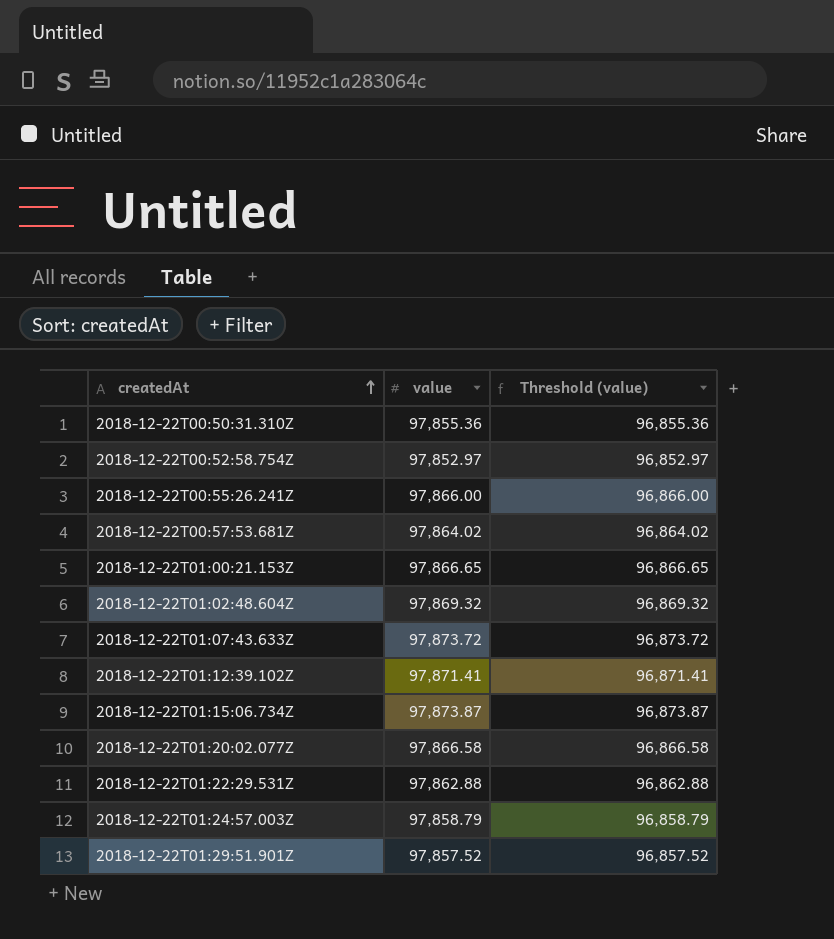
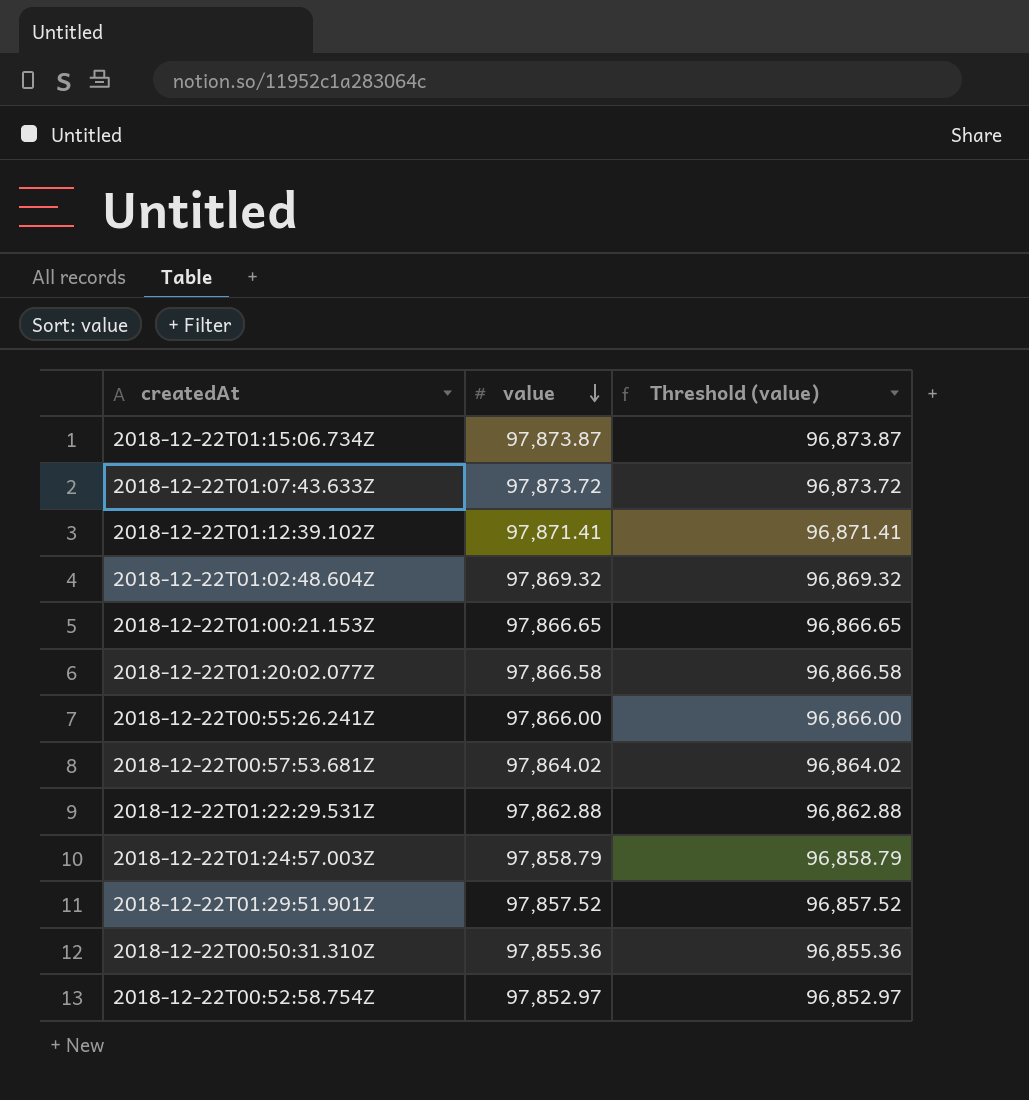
row order: createdAt ascending -> value descending

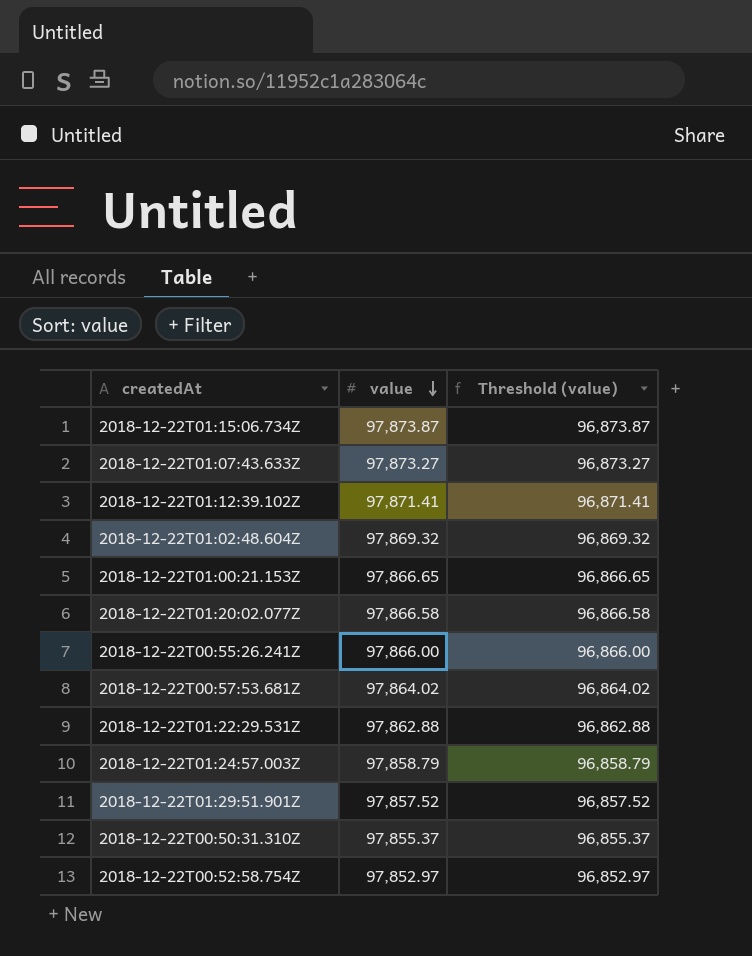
2018-12-22T01:07:43.633Z | value: 97,873.72 -> 97,873.27
2018-12-22T01:07:43.633Z | Threshold (value): 96,873.72 -> 96,873.27
2018-12-22T00:50:31.310Z | value: 97,855.36 -> 97,855.37
2018-12-22T00:50:31.310Z | Threshold (value): 96,855.36 -> 96,855.37

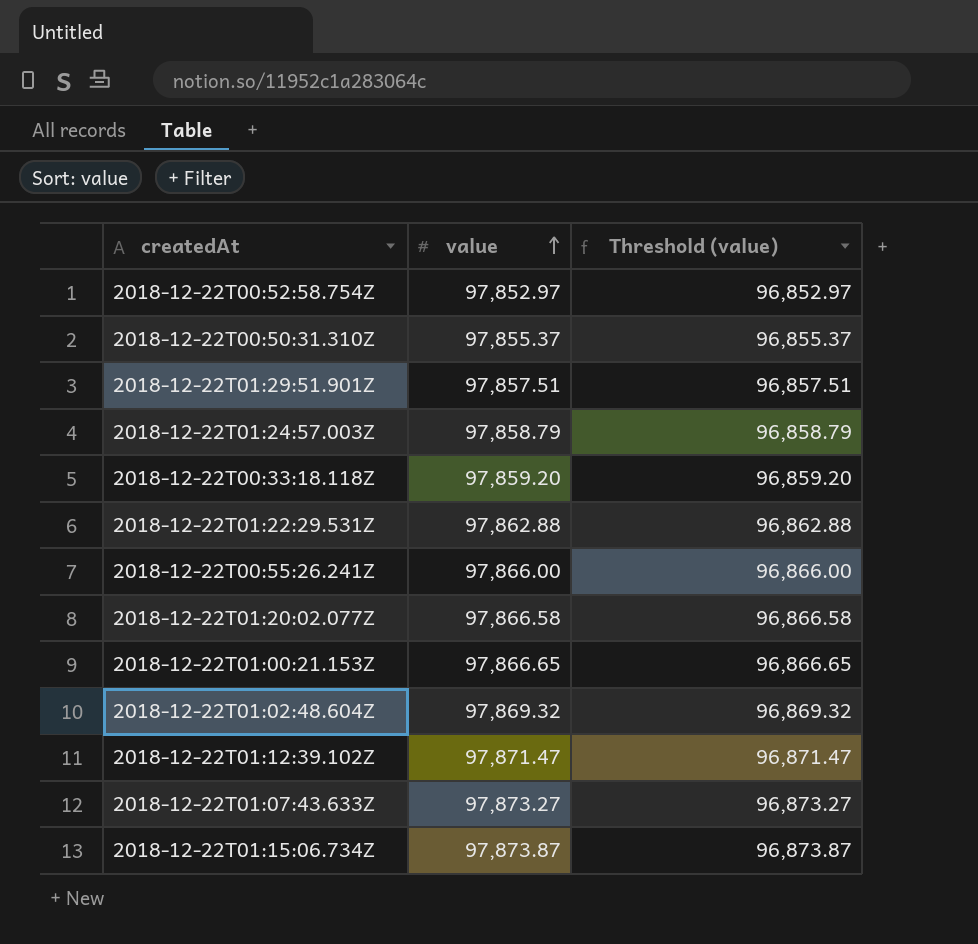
row order: value descending -> value ascending
row 2018-12-22T00:57:53.681Z: 97,864.02 | 96,864.02 -> none
2018-12-22T01:29:51.901Z | value: 97,857.52 -> 97,857.51
2018-12-22T01:29:51.901Z | Threshold (value): 96,857.52 -> 96,857.51
row 2018-12-22T00:33:18.118Z: none -> 97,859.20 | 96,859.20
2018-12-22T01:12:39.102Z | value: 97,871.41 -> 97,871.47
2018-12-22T01:12:39.102Z | Threshold (value): 96,871.41 -> 96,871.47

